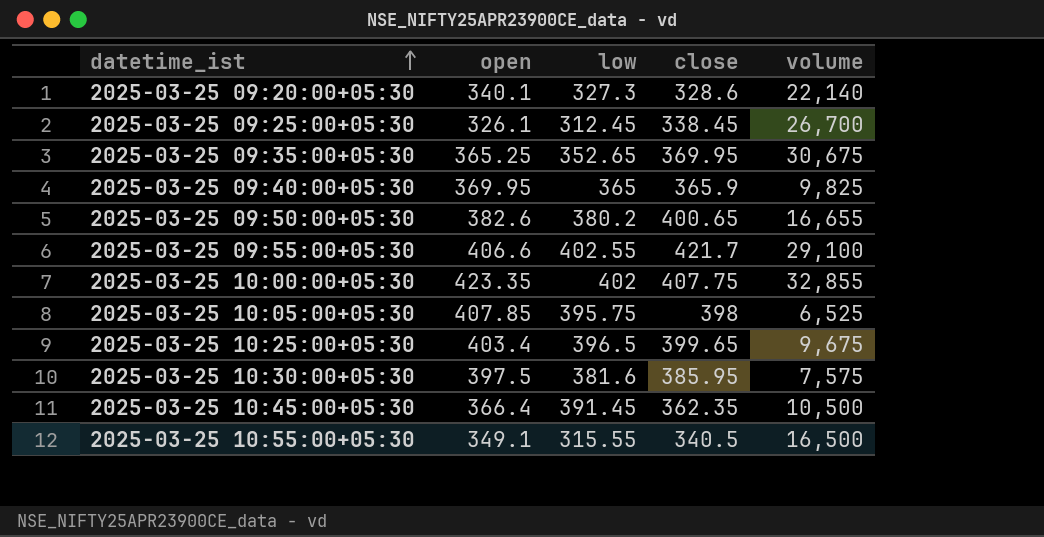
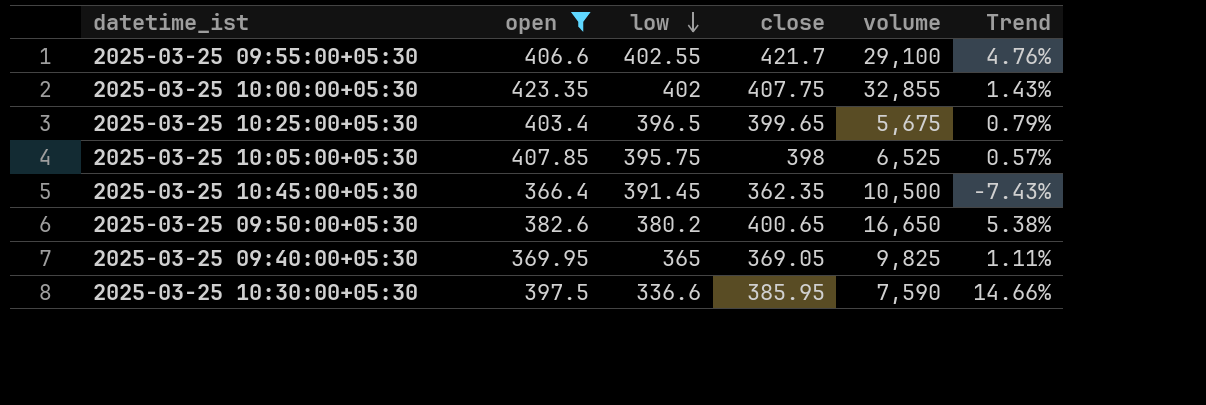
filter: none -> open >= 366.4
row order: datetime_ist ascending -> low descending
column Trend | formula: none -> ([close] - [low]) / [low]
2025-03-25 10:25:00+05:30 | volume: 9,675 -> 5,675
2025-03-25 09:50:00+05:30 | volume: 16,655 -> 16,650
2025-03-25 09:40:00+05:30 | close: 365.9 -> 369.05
2025-03-25 10:30:00+05:30 | low: 381.6 -> 336.6
2025-03-25 10:30:00+05:30 | volume: 7,575 -> 7,590

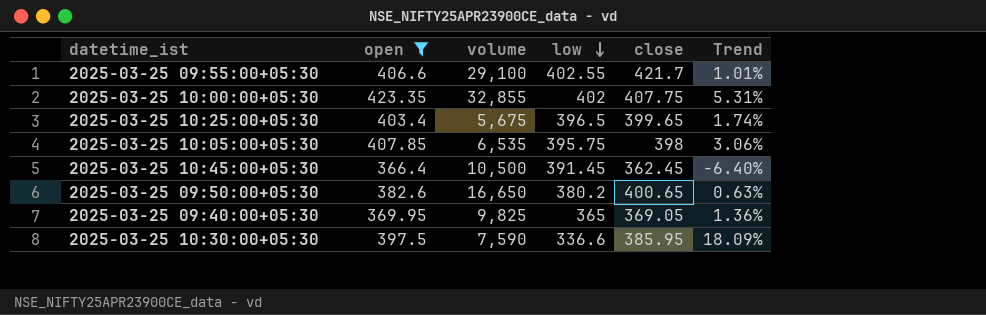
column volume | position: 5 -> 3
column Trend | formula: ([close] - [low]) / [low] -> ([open] - [low]) / [low]
2025-03-25 10:05:00+05:30 | volume: 6,525 -> 6,535
2025-03-25 10:45:00+05:30 | close: 362.35 -> 362.45

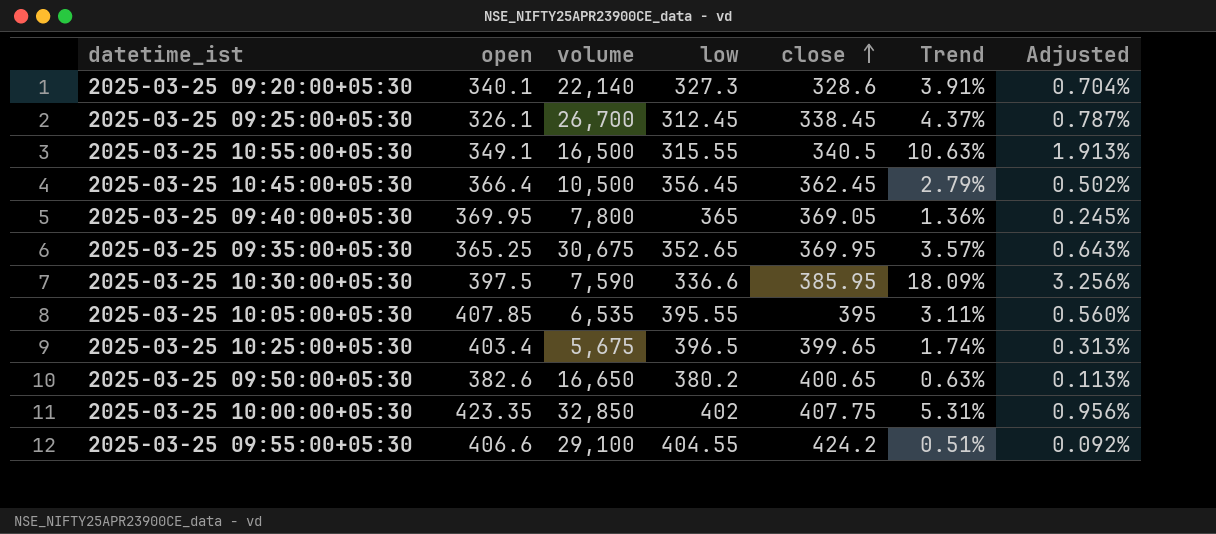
filter: open >= 366.4 -> none
row order: low descending -> close ascending
column Adjusted | formula: none -> [Trend] * 0.18
2025-03-25 10:45:00+05:30 | low: 391.45 -> 356.45
2025-03-25 10:45:00+05:30 | Trend: -6.40% -> 2.79%
2025-03-25 09:40:00+05:30 | volume: 9,825 -> 7,800
2025-03-25 10:05:00+05:30 | low: 395.75 -> 395.55
2025-03-25 10:05:00+05:30 | close: 398 -> 395
2025-03-25 10:05:00+05:30 | Trend: 3.06% -> 3.11%
2025-03-25 10:00:00+05:30 | volume: 32,855 -> 32,850
2025-03-25 09:55:00+05:30 | low: 402.55 -> 404.55
2025-03-25 09:55:00+05:30 | close: 421.7 -> 424.2
2025-03-25 09:55:00+05:30 | Trend: 1.01% -> 0.51%

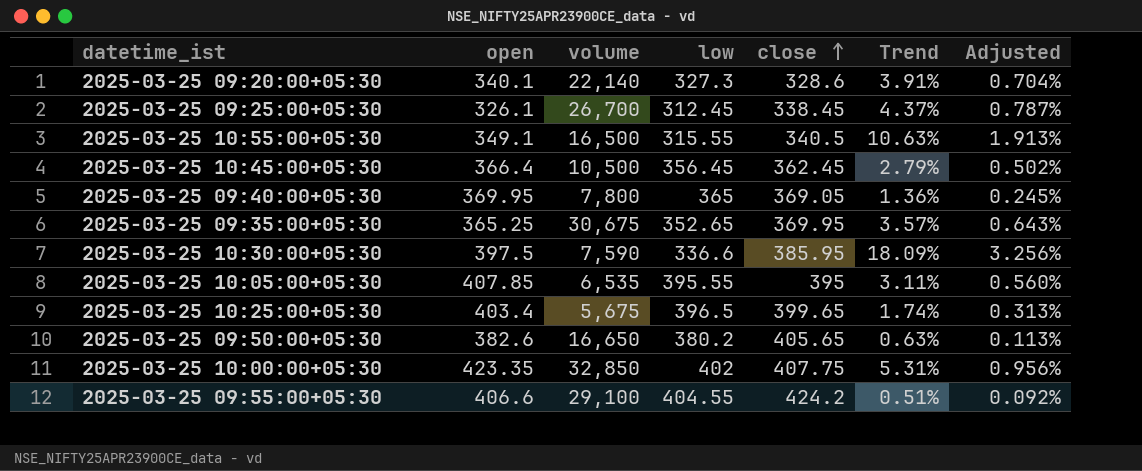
2025-03-25 09:50:00+05:30 | close: 400.65 -> 405.65

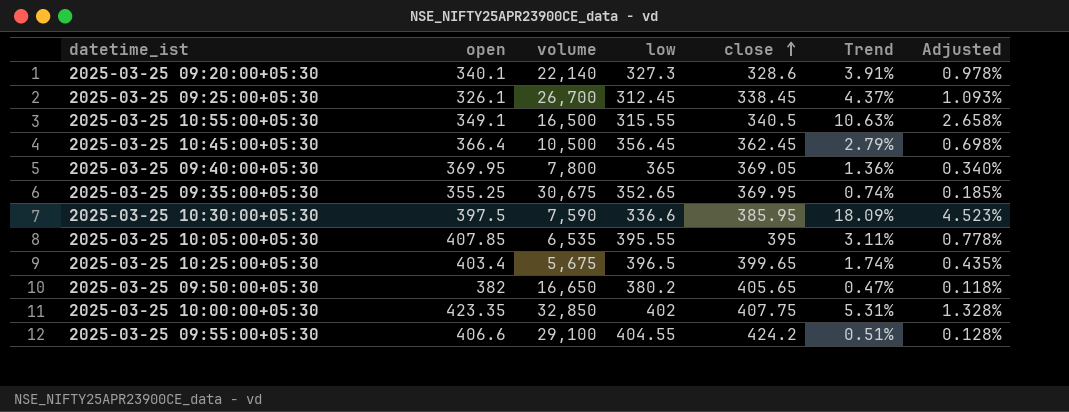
column Adjusted | formula: [Trend] * 0.18 -> [Trend] * 0.25
2025-03-25 09:35:00+05:30 | open: 365.25 -> 355.25
2025-03-25 09:35:00+05:30 | Trend: 3.57% -> 0.74%
2025-03-25 09:50:00+05:30 | open: 382.6 -> 382
2025-03-25 09:50:00+05:30 | Trend: 0.63% -> 0.47%

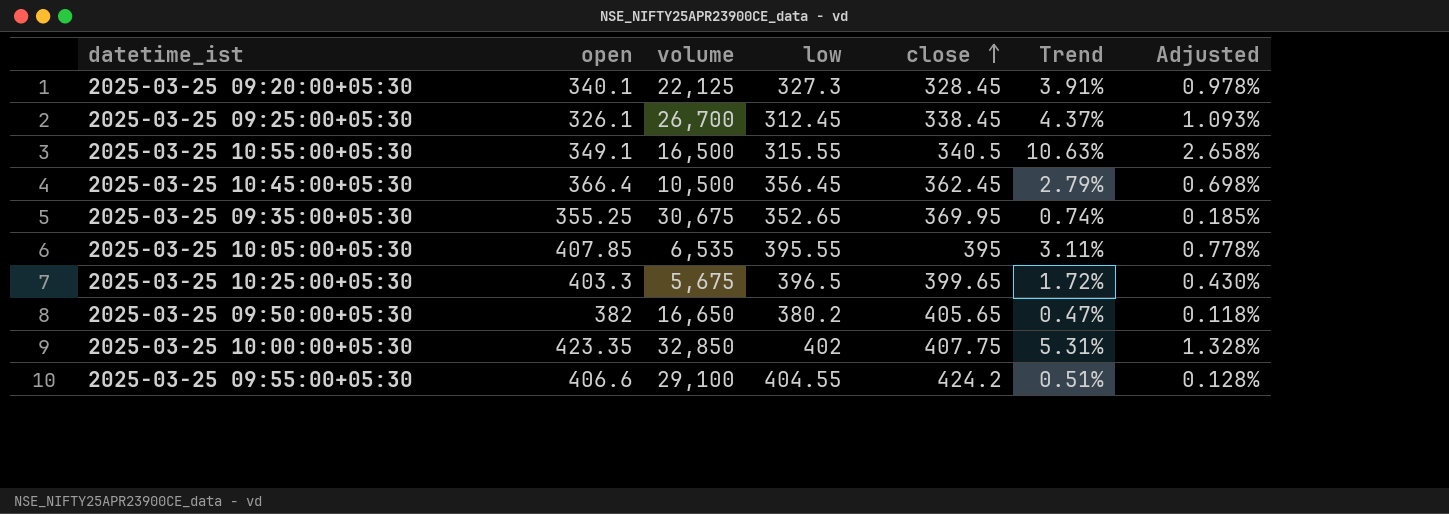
row 2025-03-25 09:40:00+05:30: 369.95 | 7,800 | 365 | 369.05 | 1.36% | 0.340% -> none
row 2025-03-25 10:30:00+05:30: 397.5 | 7,590 | 336.6 | 385.95 | 18.09% | 4.523% -> none
2025-03-25 09:20:00+05:30 | volume: 22,140 -> 22,125
2025-03-25 09:20:00+05:30 | close: 328.6 -> 328.45
2025-03-25 10:25:00+05:30 | open: 403.4 -> 403.3
2025-03-25 10:25:00+05:30 | Trend: 1.74% -> 1.72%
2025-03-25 10:25:00+05:30 | Adjusted: 0.435% -> 0.430%

